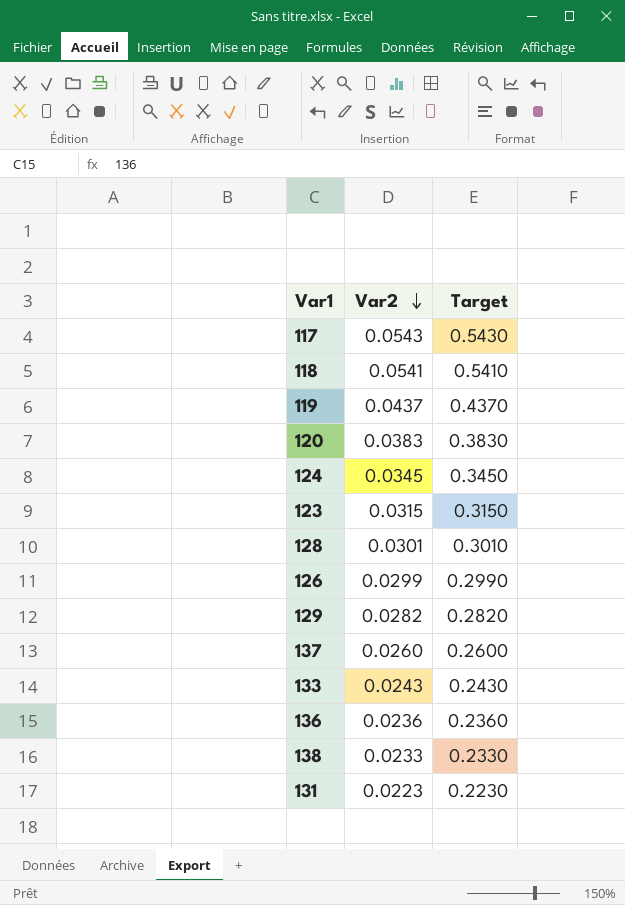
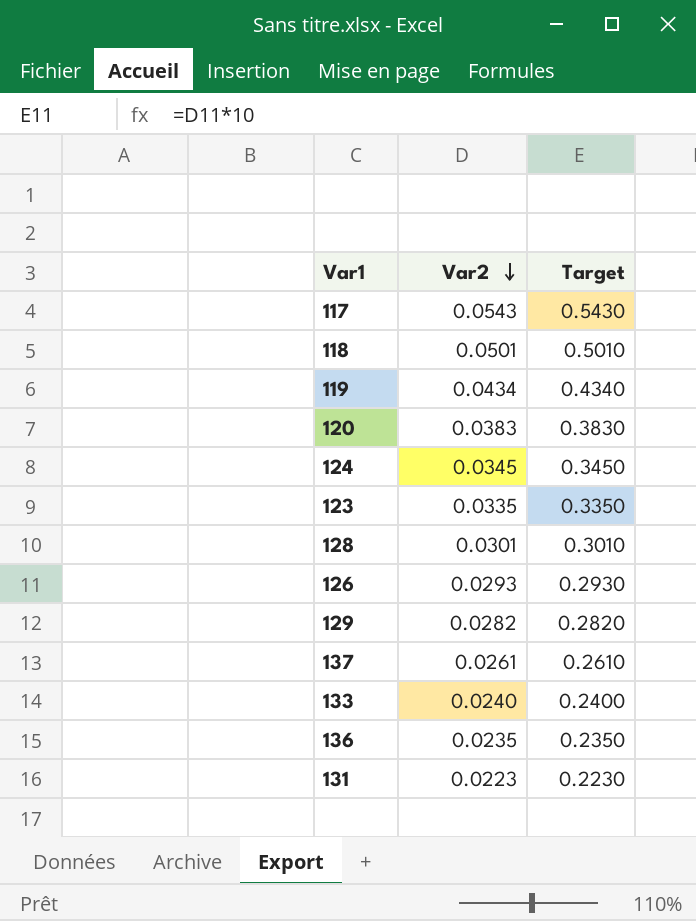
row 138: 0.0233 | 0.2330 -> none
118 | Var2: 0.0541 -> 0.0501
118 | Target: 0.5410 -> 0.5010
119 | Var2: 0.0437 -> 0.0434
119 | Target: 0.4370 -> 0.4340
123 | Var2: 0.0315 -> 0.0335
123 | Target: 0.3150 -> 0.3350
126 | Var2: 0.0299 -> 0.0293
126 | Target: 0.2990 -> 0.2930
137 | Var2: 0.0260 -> 0.0261
137 | Target: 0.2600 -> 0.2610
133 | Var2: 0.0243 -> 0.0240
133 | Target: 0.2430 -> 0.2400
136 | Var2: 0.0236 -> 0.0235
136 | Target: 0.2360 -> 0.2350

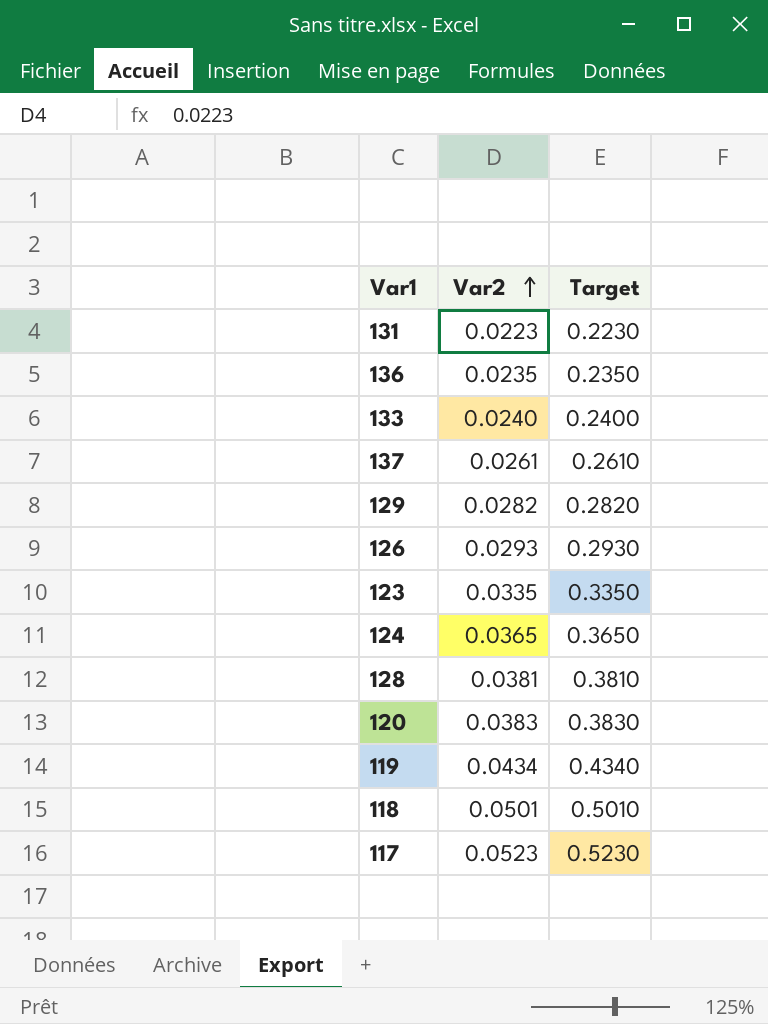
row order: Var2 descending -> Var2 ascending
124 | Var2: 0.0345 -> 0.0365
124 | Target: 0.3450 -> 0.3650
128 | Var2: 0.0301 -> 0.0381
128 | Target: 0.3010 -> 0.3810
117 | Var2: 0.0543 -> 0.0523
117 | Target: 0.5430 -> 0.5230

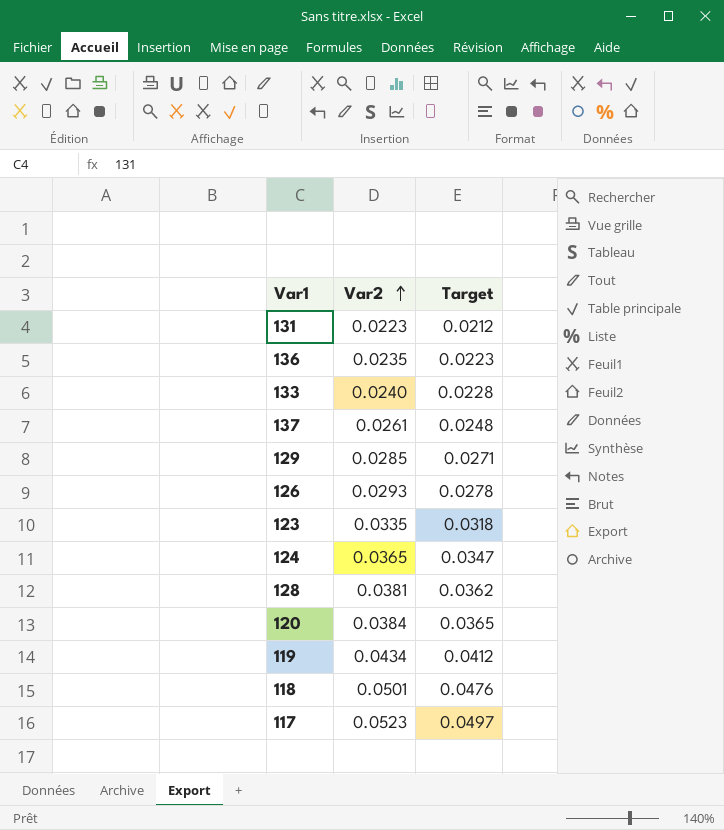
column Target | formula: [Var2] * 10 -> [Var2] * 0.95
129 | Var2: 0.0282 -> 0.0285
120 | Var2: 0.0383 -> 0.0384

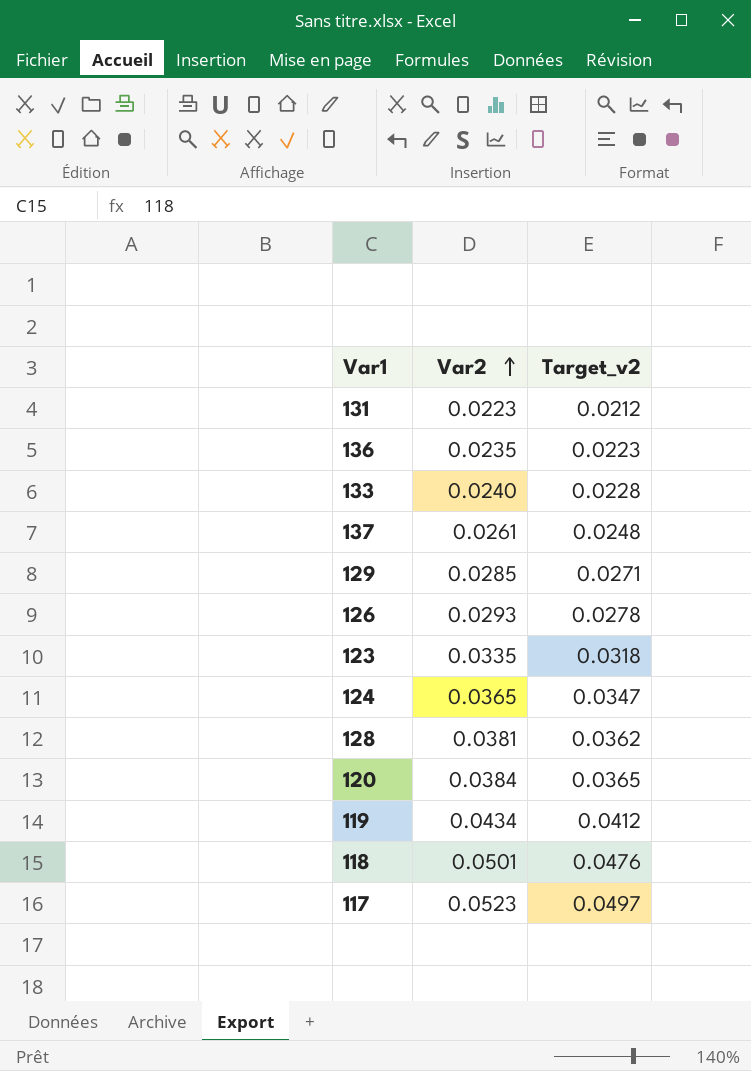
column name: Target -> Target_v2

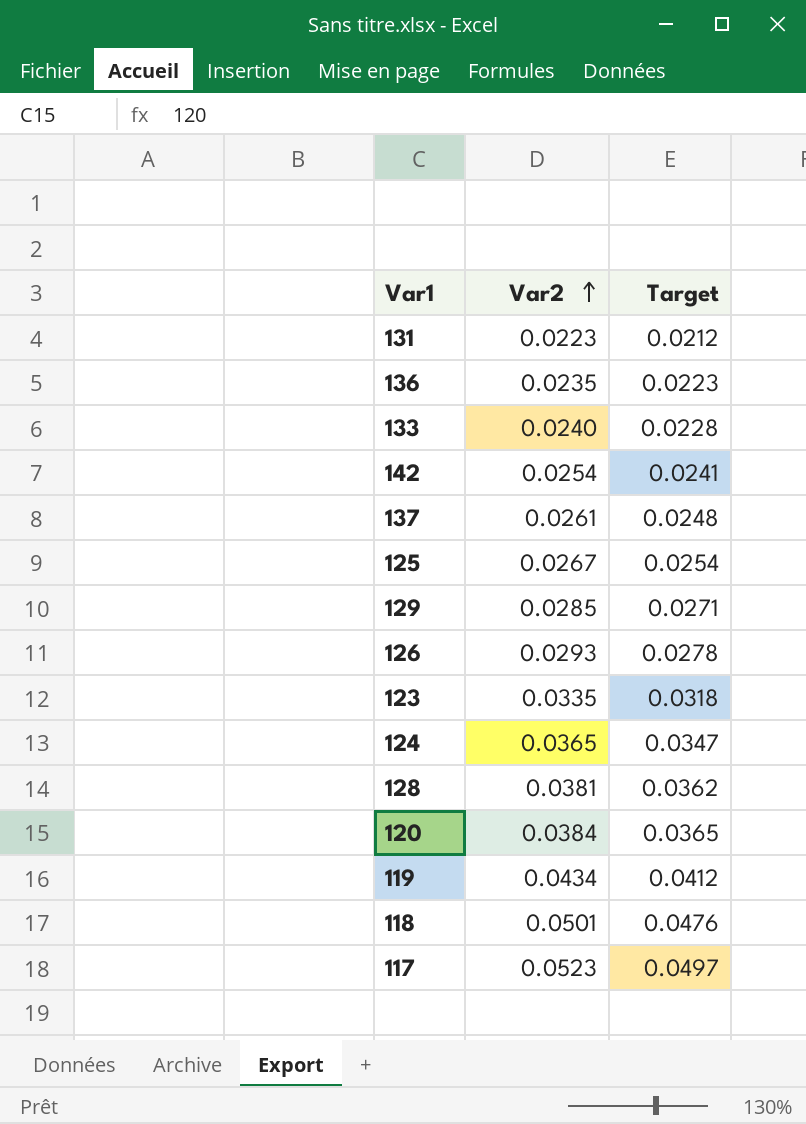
column name: Target_v2 -> Target
row 142: none -> 0.0254 | 0.0241
row 125: none -> 0.0267 | 0.0254

